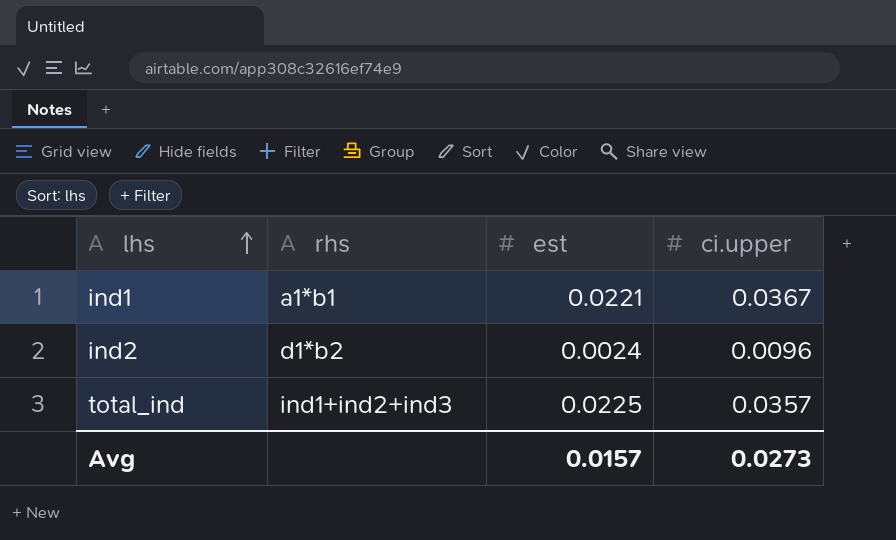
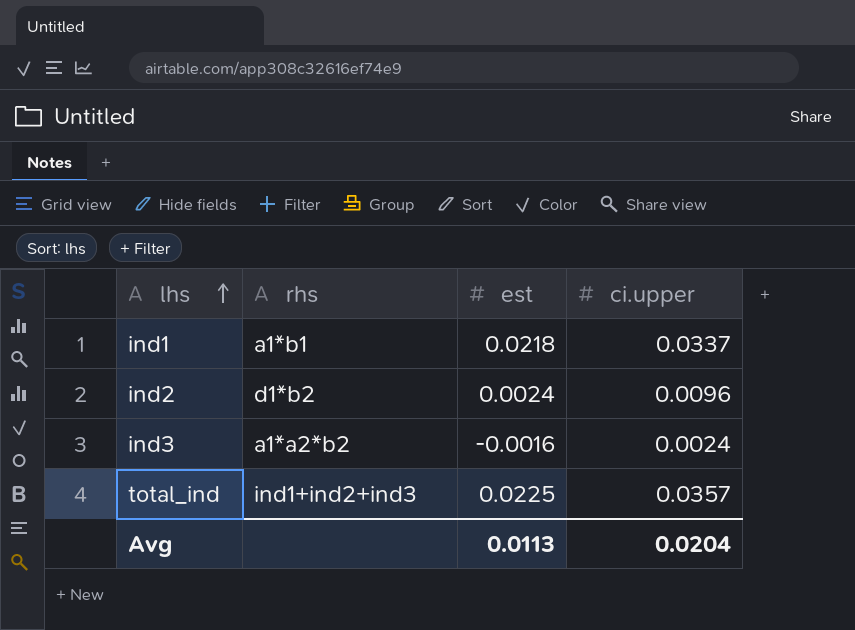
ind1 | est: 0.0221 -> 0.0218
ind1 | ci.upper: 0.0367 -> 0.0337
row ind3: none -> a1*a2*b2 | -0.0016 | 0.0024
Avg | est: 0.0157 -> 0.0113
Avg | ci.upper: 0.0273 -> 0.0204

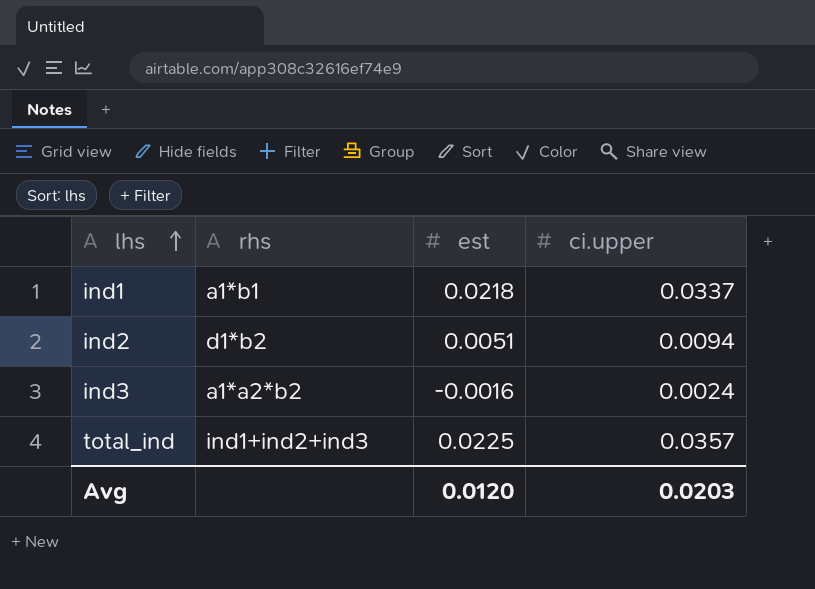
ind2 | est: 0.0024 -> 0.0051
ind2 | ci.upper: 0.0096 -> 0.0094
Avg | est: 0.0113 -> 0.0120
Avg | ci.upper: 0.0204 -> 0.0203

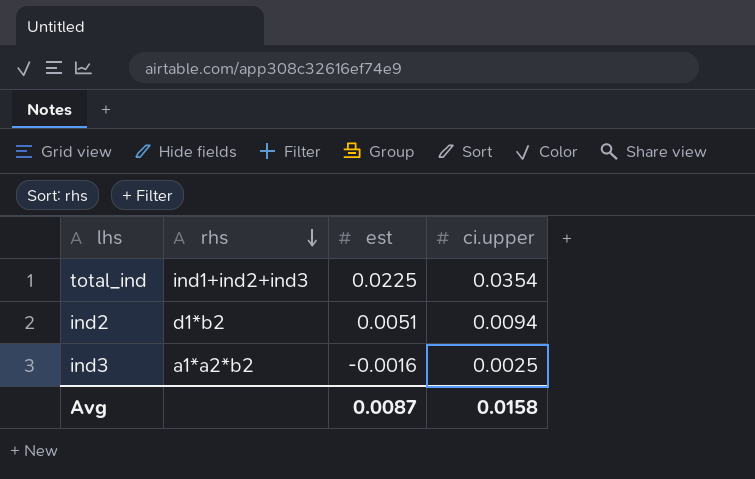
row order: lhs ascending -> rhs descending
row ind1: a1*b1 | 0.0218 | 0.0337 -> none
total_ind | ci.upper: 0.0357 -> 0.0354
ind3 | ci.upper: 0.0024 -> 0.0025
Avg | est: 0.0120 -> 0.0087
Avg | ci.upper: 0.0203 -> 0.0158

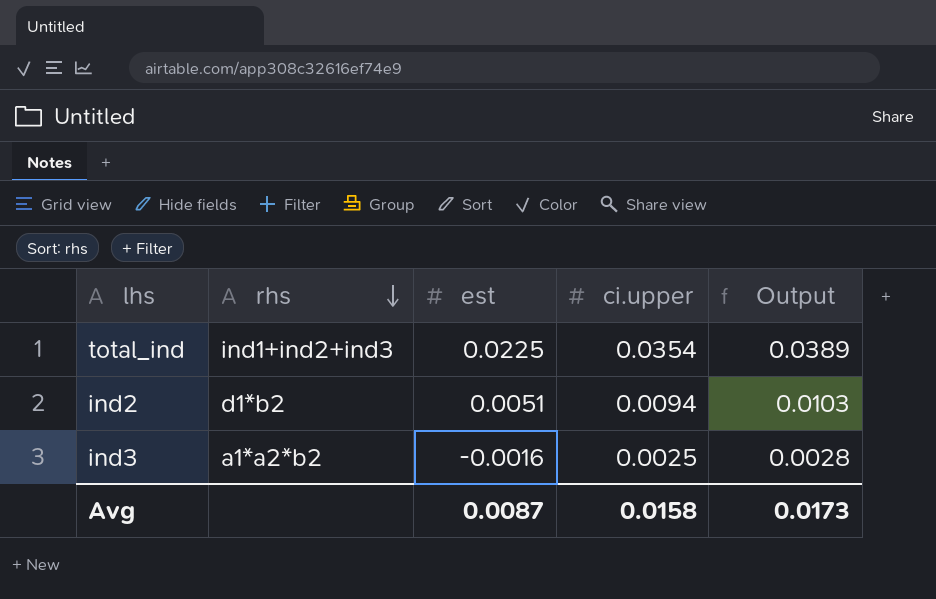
column Output | formula: none -> [ci.upper] * 1.1

